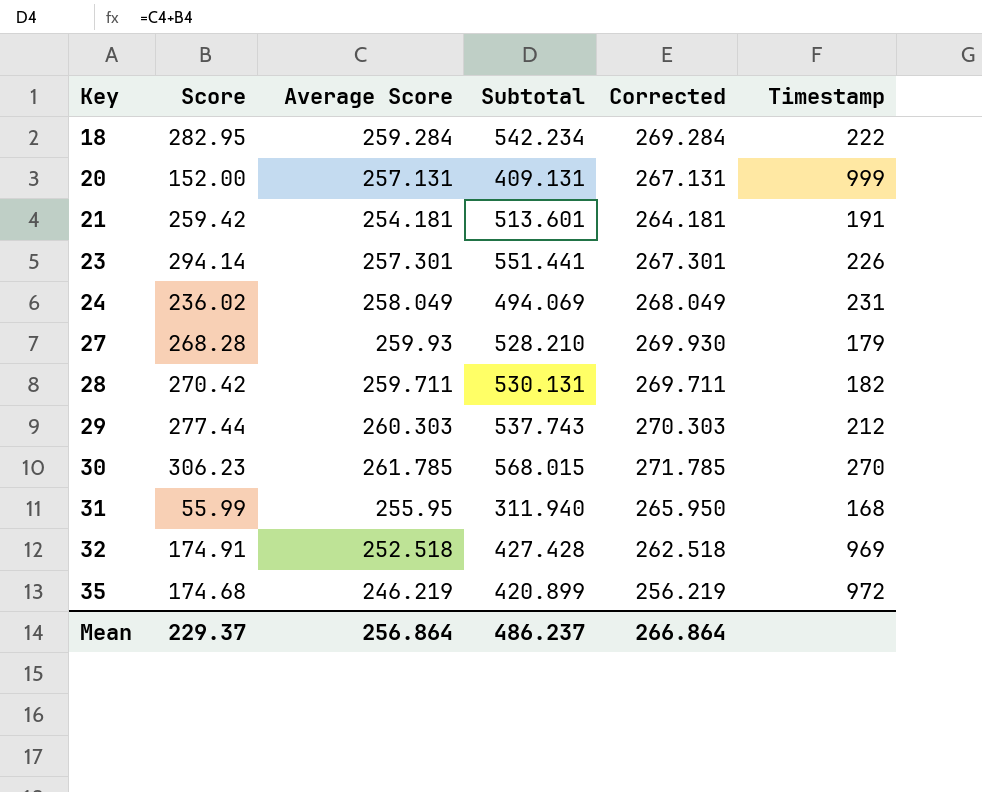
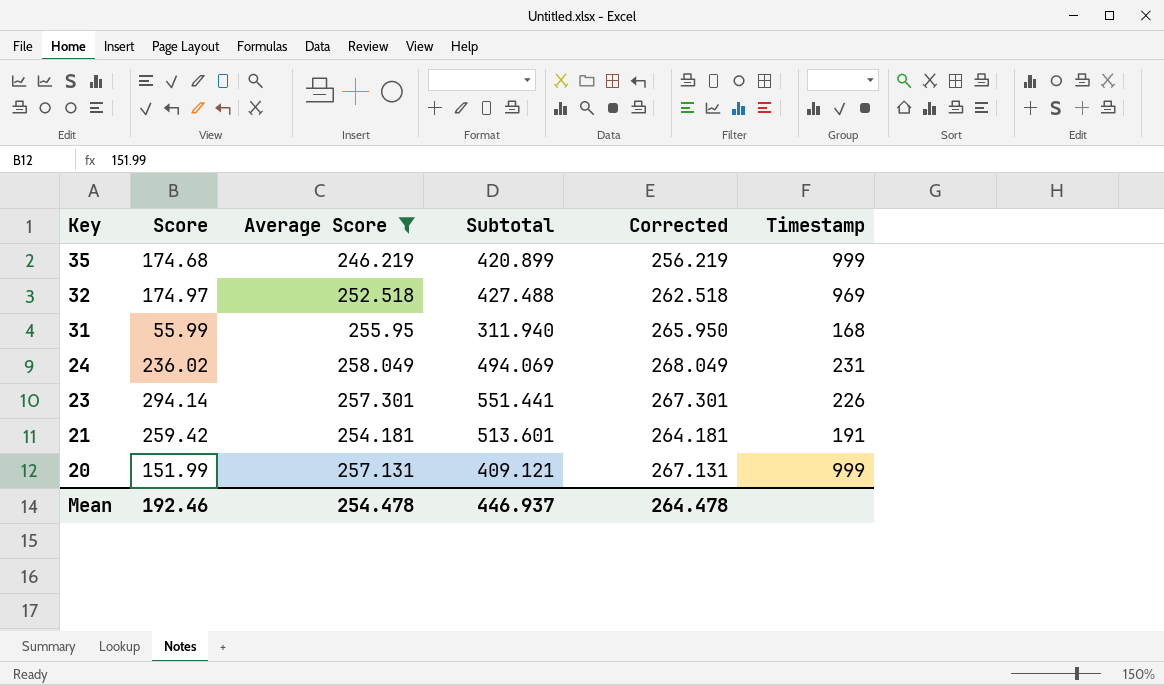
filter: none -> Average Score <= 258.049
row order: Key ascending -> Key descending
35 | Timestamp: 972 -> 999
32 | Score: 174.91 -> 174.97
32 | Subtotal: 427.428 -> 427.488
20 | Score: 152.00 -> 151.99
20 | Subtotal: 409.131 -> 409.121
Mean | Score: 229.37 -> 192.46
Mean | Average Score: 256.864 -> 254.478
Mean | Subtotal: 486.237 -> 446.937
Mean | Corrected: 266.864 -> 264.478

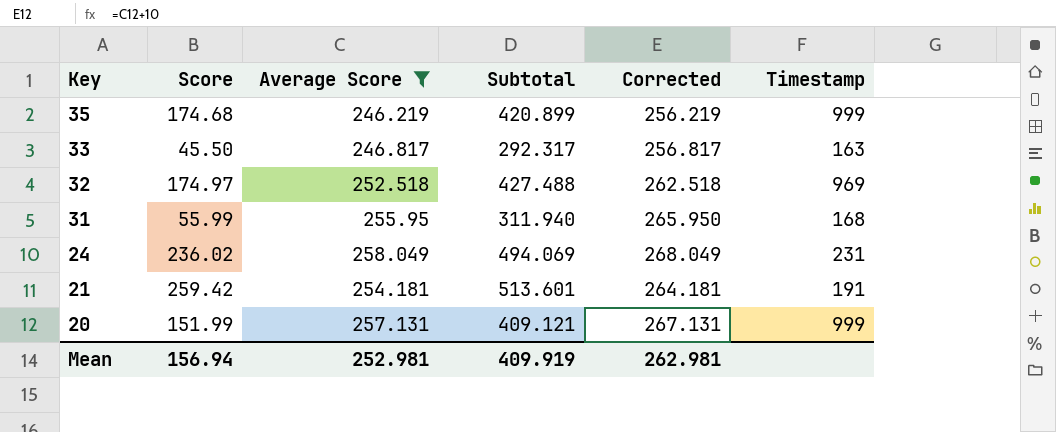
row 23: 294.14 | 257.301 | 551.441 | 267.301 | 226 -> none
row 33: none -> 45.50 | 246.817 | 292.317 | 256.817 | 163
Mean | Score: 192.46 -> 156.94
Mean | Average Score: 254.478 -> 252.981
Mean | Subtotal: 446.937 -> 409.919
Mean | Corrected: 264.478 -> 262.981

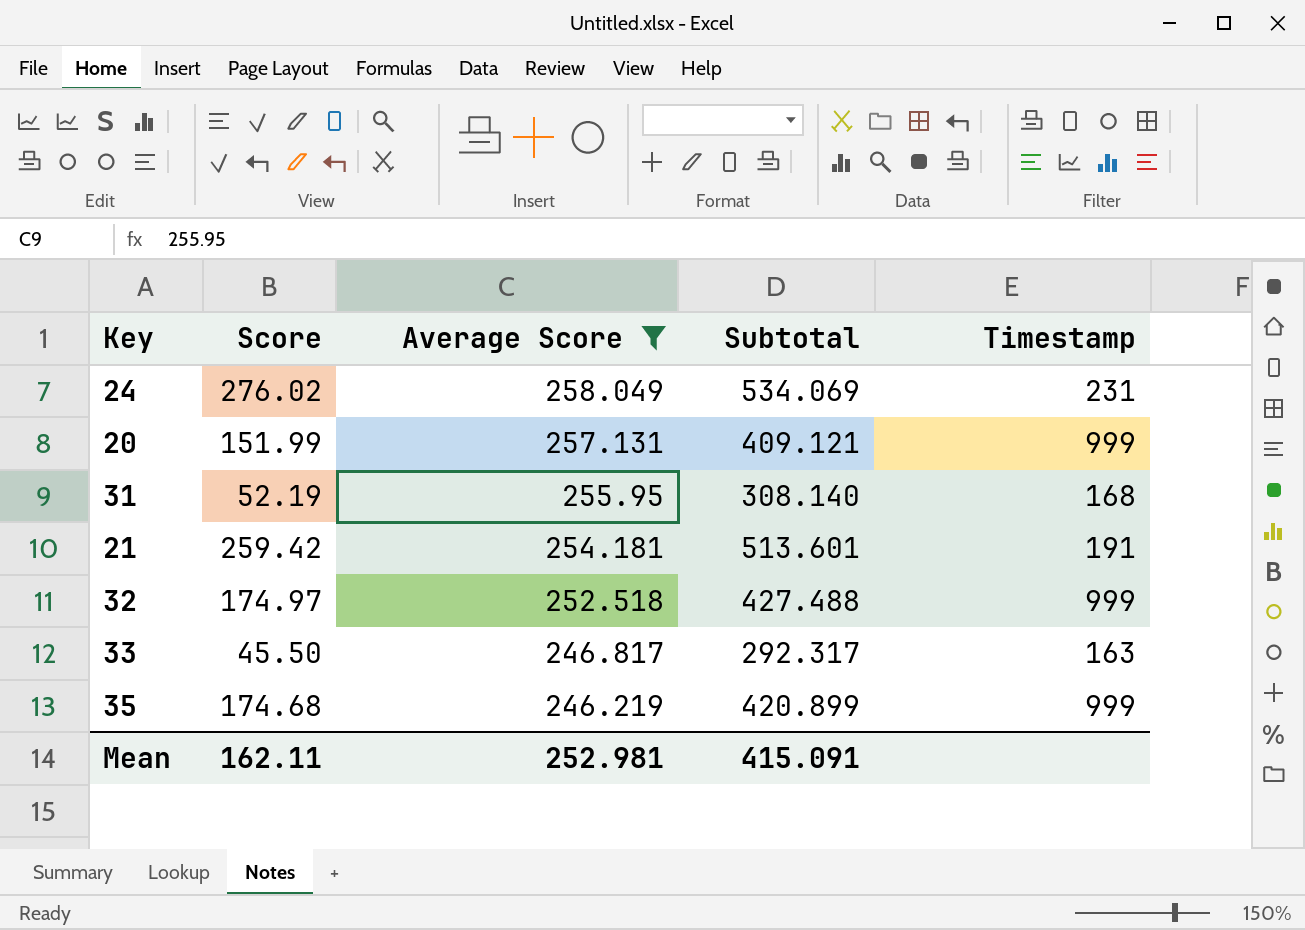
row order: Key descending -> Average Score descending
column Corrected | formula: [Average Score] + 10 -> none
24 | Score: 236.02 -> 276.02
24 | Subtotal: 494.069 -> 534.069
31 | Score: 55.99 -> 52.19
31 | Subtotal: 311.940 -> 308.140
32 | Timestamp: 969 -> 999
Mean | Score: 156.94 -> 162.11
Mean | Subtotal: 409.919 -> 415.091

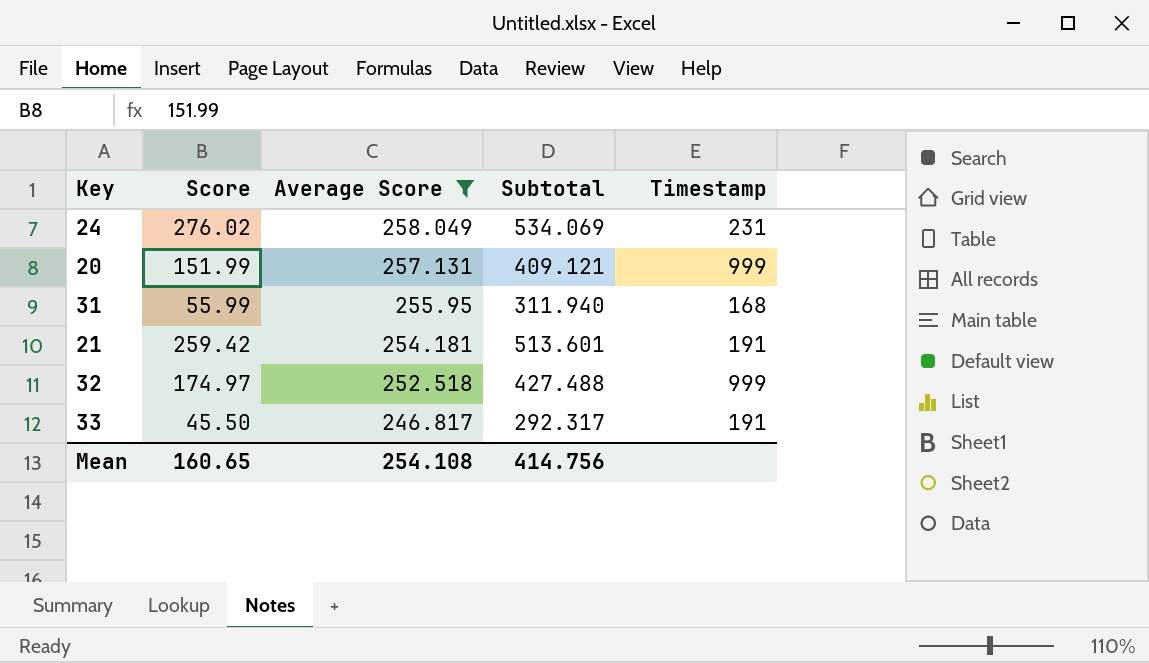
row 35: 174.68 | 246.219 | 420.899 | 999 -> none
31 | Score: 52.19 -> 55.99
31 | Subtotal: 308.140 -> 311.940
33 | Timestamp: 163 -> 191
Mean | Score: 162.11 -> 160.65
Mean | Average Score: 252.981 -> 254.108
Mean | Subtotal: 415.091 -> 414.756

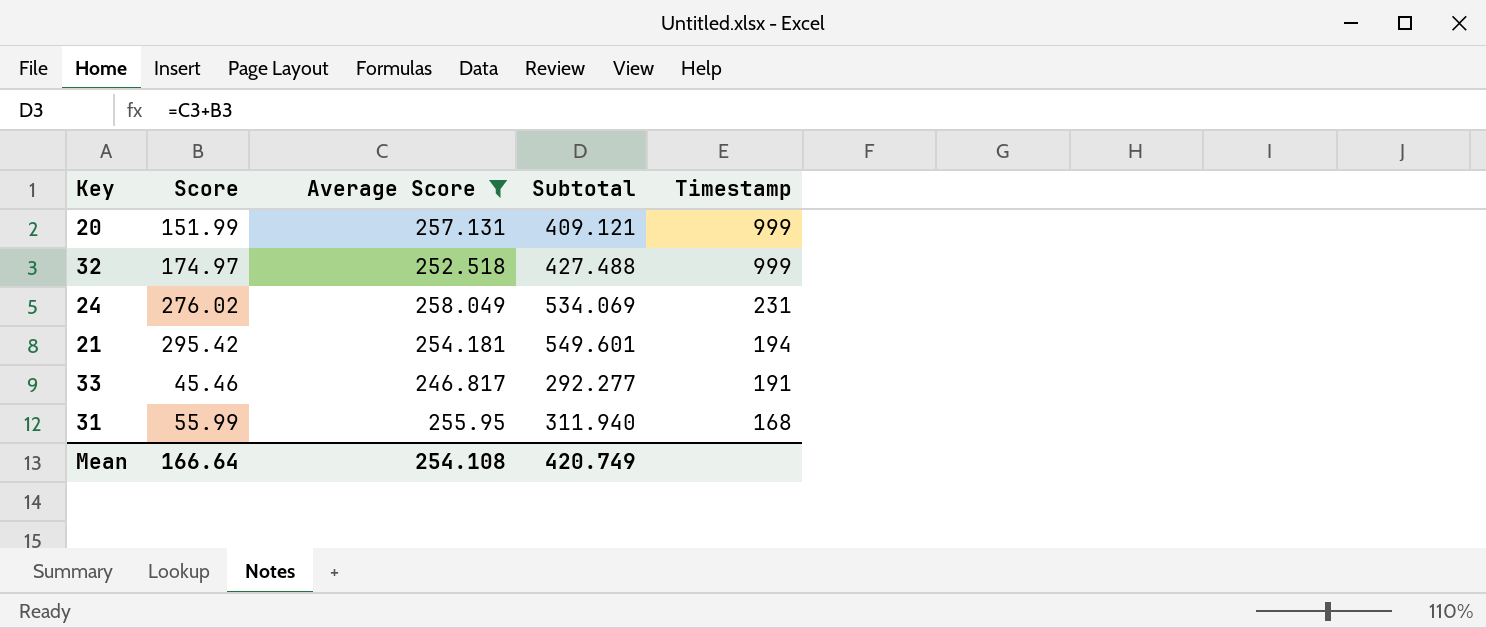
row order: Average Score descending -> Timestamp descending
21 | Score: 259.42 -> 295.42
21 | Subtotal: 513.601 -> 549.601
21 | Timestamp: 191 -> 194
33 | Score: 45.50 -> 45.46
33 | Subtotal: 292.317 -> 292.277
Mean | Score: 160.65 -> 166.64
Mean | Subtotal: 414.756 -> 420.749

